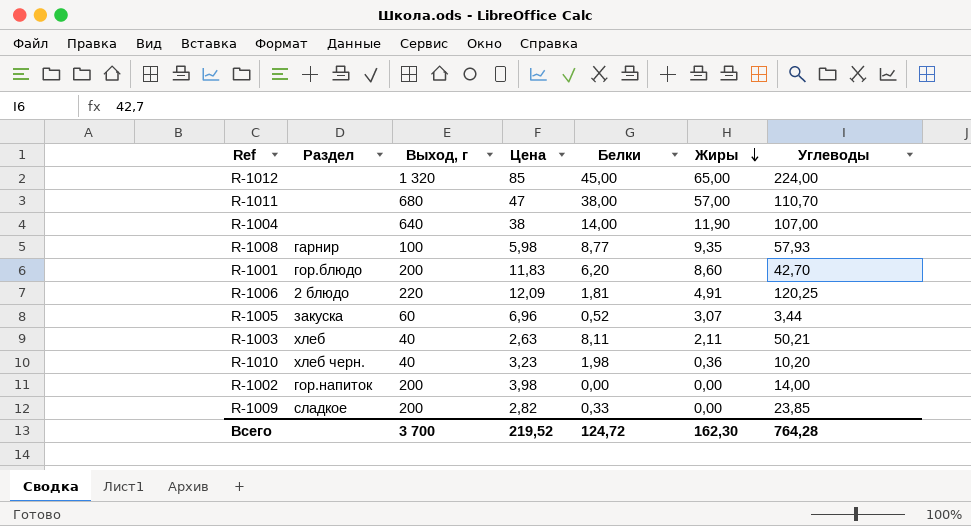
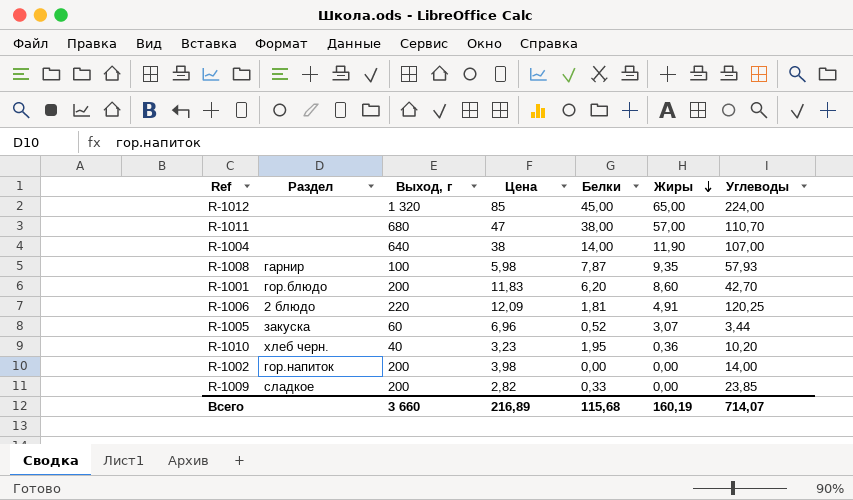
row R-1003: хлеб | 40 | 2,63 | 8,11 | 2,11 | 50,21 -> none
R-1008 | Белки: 8,77 -> 7,87
R-1010 | Белки: 1,98 -> 1,95
Всего | Выход, г: 3 700 -> 3 660
Всего | Цена: 219,52 -> 216,89
Всего | Белки: 124,72 -> 115,68
Всего | Жиры: 162,30 -> 160,19
Всего | Углеводы: 764,28 -> 714,07

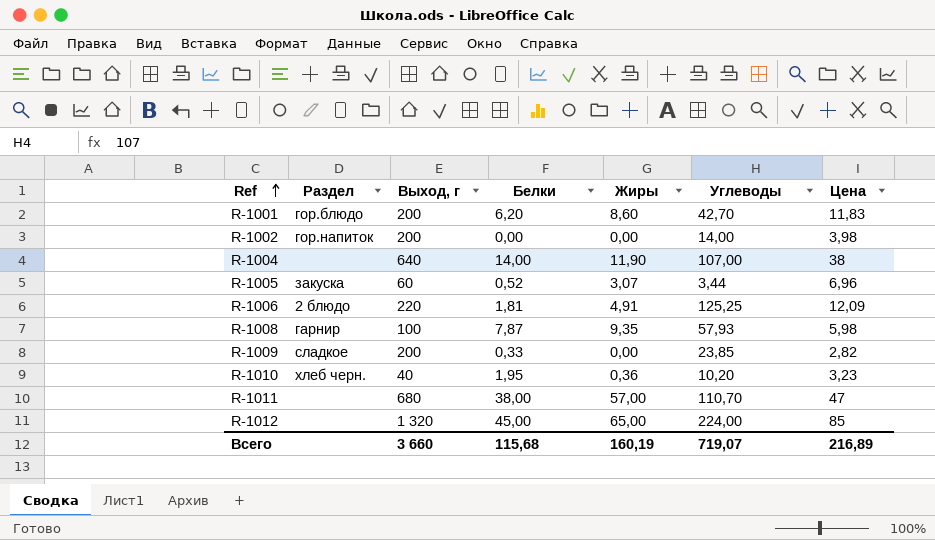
row order: Жиры descending -> Ref ascending
column Цена | position: 4 -> 7
R-1006 | Углеводы: 120,25 -> 125,25
Всего | Углеводы: 714,07 -> 719,07

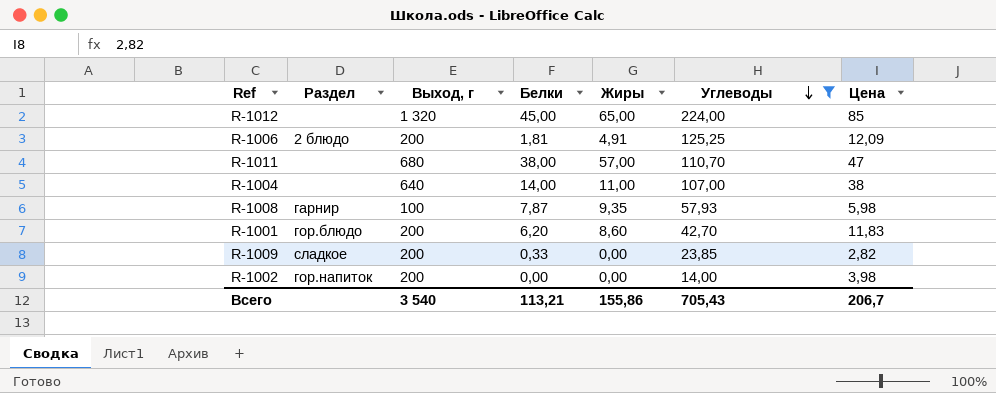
filter: none -> Углеводы >= 14,00
row order: Ref ascending -> Углеводы descending
R-1006 | Выход, г: 220 -> 200
R-1004 | Жиры: 11,90 -> 11,00
Всего | Выход, г: 3 660 -> 3 540
Всего | Белки: 115,68 -> 113,21
Всего | Жиры: 160,19 -> 155,86
Всего | Углеводы: 719,07 -> 705,43
Всего | Цена: 216,89 -> 206,7

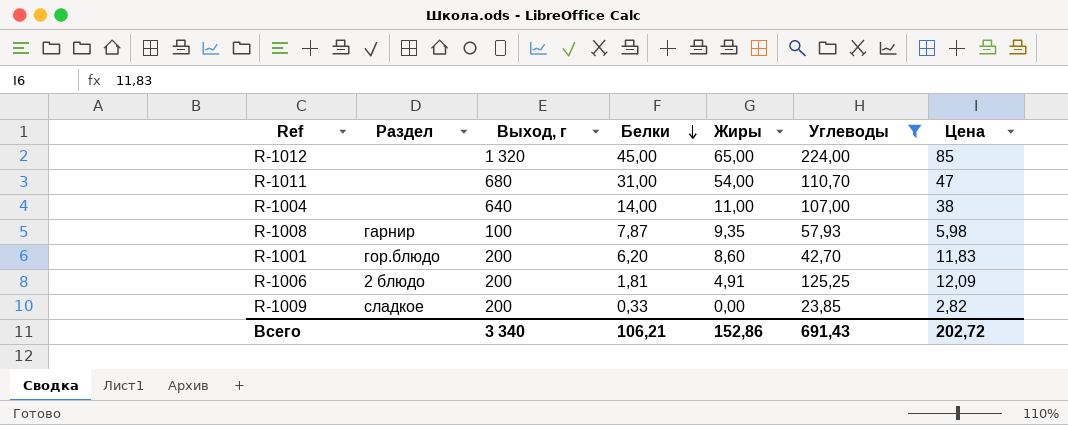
row order: Углеводы descending -> Белки descending
row R-1002: гор.напиток | 200 | 0,00 | 0,00 | 14,00 | 3,98 -> none
R-1011 | Белки: 38,00 -> 31,00
R-1011 | Жиры: 57,00 -> 54,00
Всего | Выход, г: 3 540 -> 3 340
Всего | Белки: 113,21 -> 106,21
Всего | Жиры: 155,86 -> 152,86
Всего | Углеводы: 705,43 -> 691,43
Всего | Цена: 206,7 -> 202,72

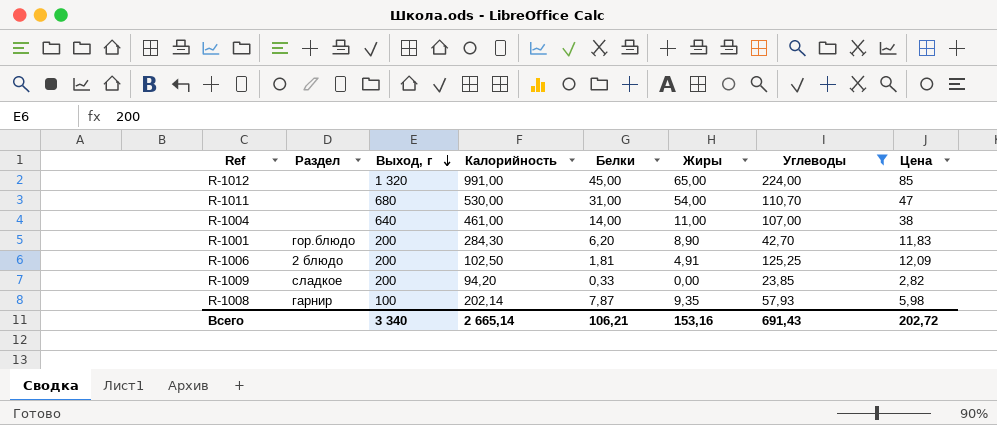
row order: Белки descending -> Выход, г descending
column Калорийность | position: none -> 4
R-1001 | Жиры: 8,60 -> 8,90
Всего | Жиры: 152,86 -> 153,16

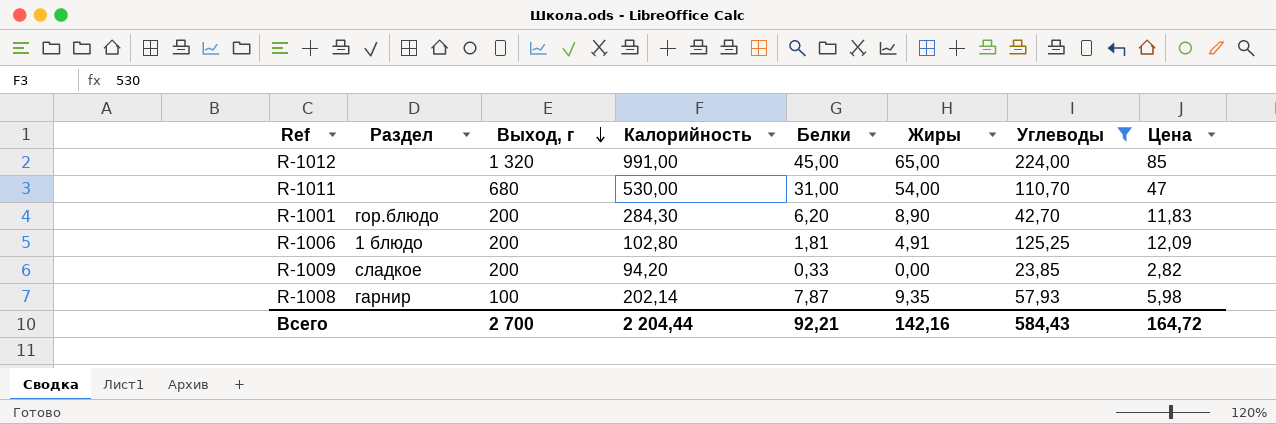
row R-1004: none | 640 | 461,00 | 14,00 | 11,00 | 107,00 | 38 -> none
R-1006 | Раздел: 2 блюдо -> 1 блюдо
R-1006 | Калорийность: 102,50 -> 102,80
Всего | Выход, г: 3 340 -> 2 700
Всего | Калорийность: 2 665,14 -> 2 204,44
Всего | Белки: 106,21 -> 92,21
Всего | Жиры: 153,16 -> 142,16
Всего | Углеводы: 691,43 -> 584,43
Всего | Цена: 202,72 -> 164,72

